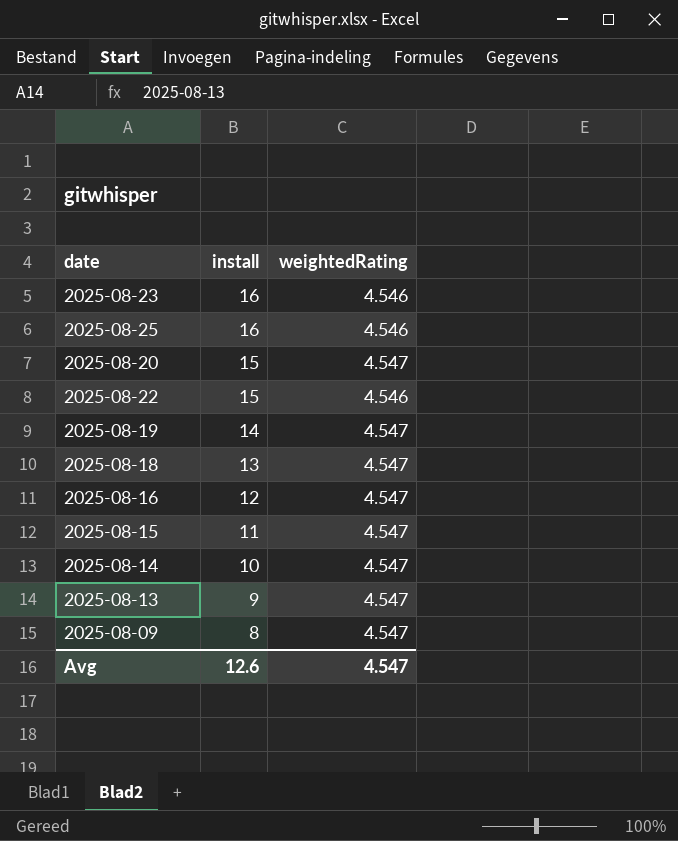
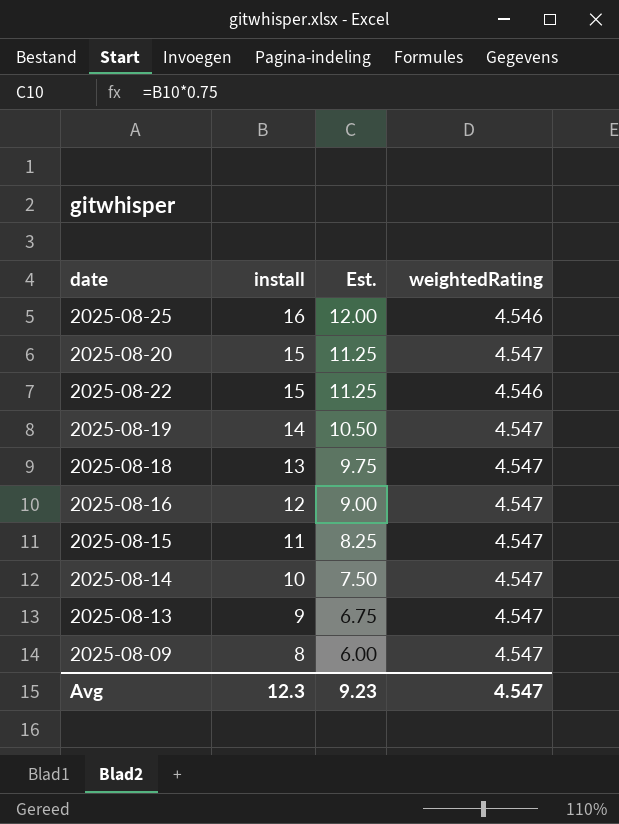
column Est. | formula: none -> [install] * 0.75
row 2025-08-23: 16 | 4.546 -> none
Avg | install: 12.6 -> 12.3

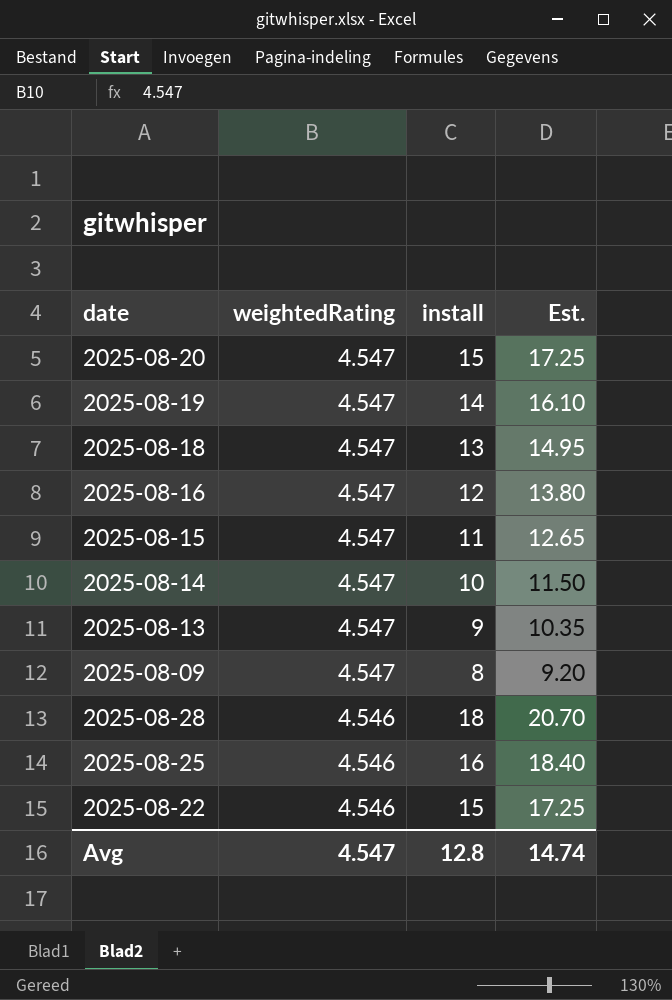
row order: install descending -> weightedRating descending
column weightedRating | position: 4 -> 2
column Est. | formula: [install] * 0.75 -> [install] * 1.15
row 2025-08-28: none -> 4.546 | 18 | 20.70
Avg | install: 12.3 -> 12.8
Avg | Est.: 9.23 -> 14.74

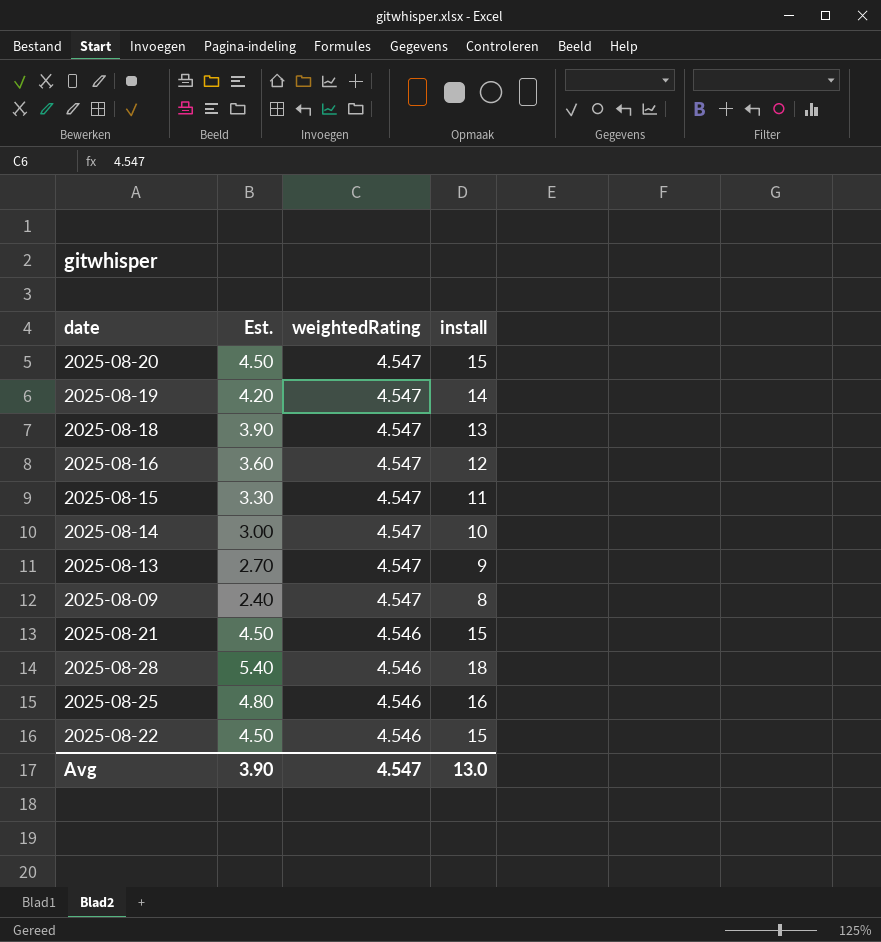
column Est. | formula: [install] * 1.15 -> [install] * 0.3
column Est. | position: 4 -> 2
row 2025-08-21: none -> 4.50 | 4.546 | 15
Avg | Est.: 14.74 -> 3.90
Avg | install: 12.8 -> 13.0

